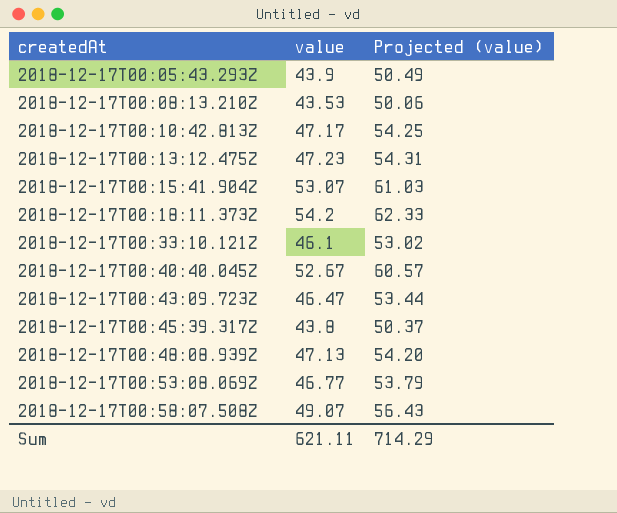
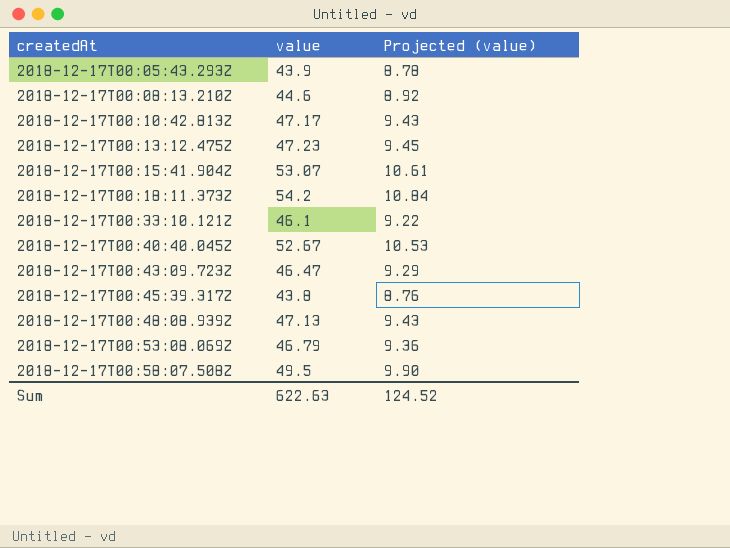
column Projected (value) | formula: [value] * 1.15 -> [value] * 0.2
2018-12-17T00:08:13.210Z | value: 43.53 -> 44.6
2018-12-17T00:53:08.069Z | value: 46.77 -> 46.79
2018-12-17T00:58:07.508Z | value: 49.07 -> 49.5
Sum | value: 621.11 -> 622.63
Sum | Projected (value): 714.29 -> 124.52

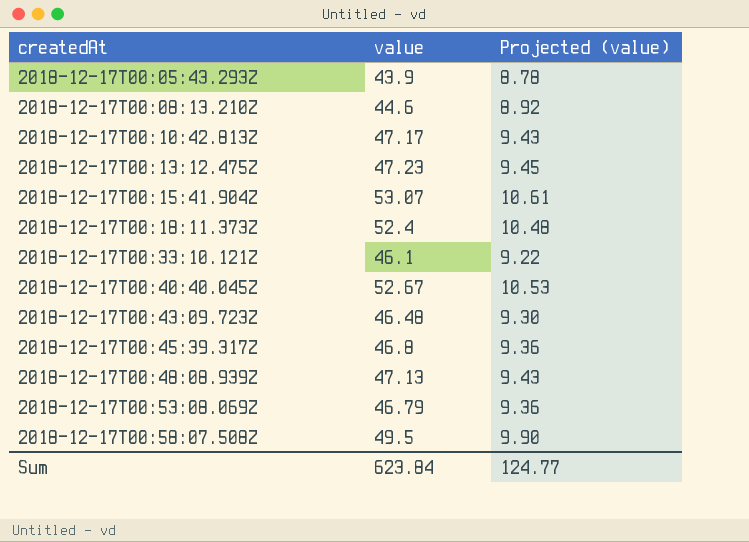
2018-12-17T00:18:11.373Z | value: 54.2 -> 52.4
2018-12-17T00:18:11.373Z | Projected (value): 10.84 -> 10.48
2018-12-17T00:43:09.723Z | value: 46.47 -> 46.48
2018-12-17T00:43:09.723Z | Projected (value): 9.29 -> 9.30
2018-12-17T00:45:39.317Z | value: 43.8 -> 46.8
2018-12-17T00:45:39.317Z | Projected (value): 8.76 -> 9.36
Sum | value: 622.63 -> 623.84
Sum | Projected (value): 124.52 -> 124.77

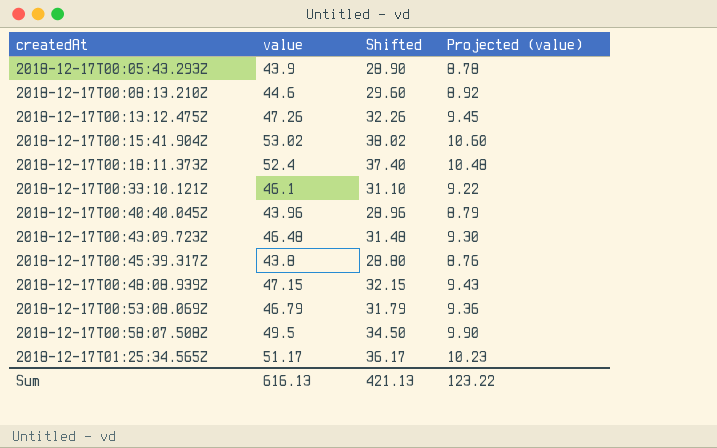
column Shifted | formula: none -> [value] - 15
row 2018-12-17T00:10:42.813Z: 47.17 | 9.43 -> none
2018-12-17T00:13:12.475Z | value: 47.23 -> 47.26
2018-12-17T00:15:41.904Z | value: 53.07 -> 53.02
2018-12-17T00:15:41.904Z | Projected (value): 10.61 -> 10.60
2018-12-17T00:40:40.045Z | value: 52.67 -> 43.96
2018-12-17T00:40:40.045Z | Projected (value): 10.53 -> 8.79
2018-12-17T00:45:39.317Z | value: 46.8 -> 43.8
2018-12-17T00:45:39.317Z | Projected (value): 9.36 -> 8.76
2018-12-17T00:48:08.939Z | value: 47.13 -> 47.15
row 2018-12-17T01:25:34.565Z: none -> 51.17 | 36.17 | 10.23
Sum | value: 623.84 -> 616.13
Sum | Projected (value): 124.77 -> 123.22

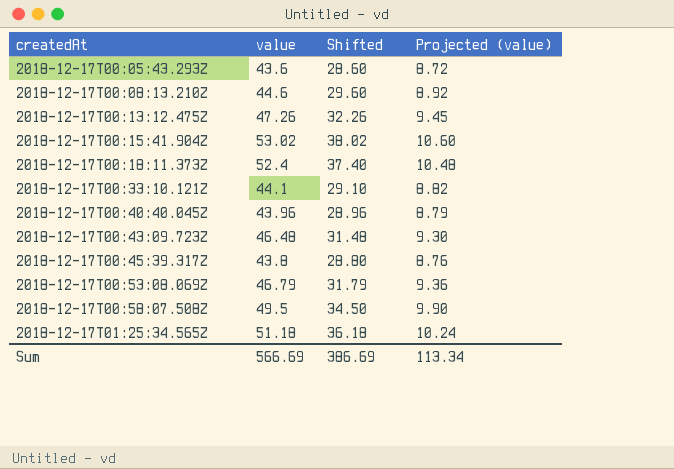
row 2018-12-17T00:48:08.939Z: 47.15 | 32.15 | 9.43 -> none
2018-12-17T00:05:43.293Z | value: 43.9 -> 43.6
2018-12-17T00:05:43.293Z | Shifted: 28.90 -> 28.60
2018-12-17T00:05:43.293Z | Projected (value): 8.78 -> 8.72
2018-12-17T00:33:10.121Z | value: 46.1 -> 44.1
2018-12-17T00:33:10.121Z | Shifted: 31.10 -> 29.10
2018-12-17T00:33:10.121Z | Projected (value): 9.22 -> 8.82
2018-12-17T01:25:34.565Z | value: 51.17 -> 51.18
2018-12-17T01:25:34.565Z | Shifted: 36.17 -> 36.18
2018-12-17T01:25:34.565Z | Projected (value): 10.23 -> 10.24
Sum | value: 616.13 -> 566.69
Sum | Shifted: 421.13 -> 386.69
Sum | Projected (value): 123.22 -> 113.34

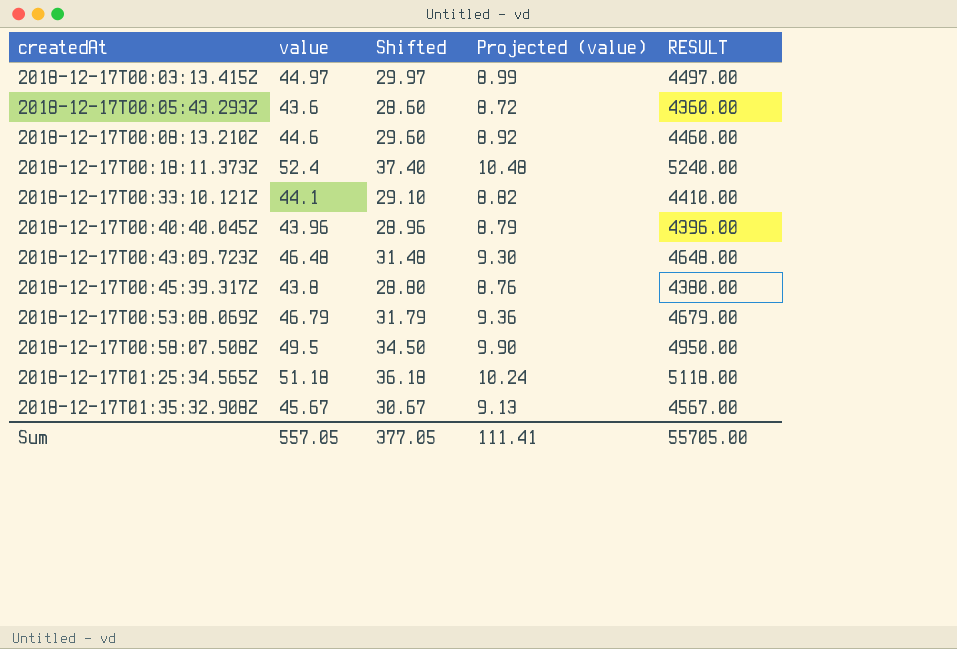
column RESULT | formula: none -> [value] * 100
row 2018-12-17T00:13:12.475Z: 47.26 | 32.26 | 9.45 -> none
row 2018-12-17T00:15:41.904Z: 53.02 | 38.02 | 10.60 -> none
row 2018-12-17T00:03:13.415Z: none -> 44.97 | 29.97 | 8.99 | 4497.00
row 2018-12-17T01:35:32.908Z: none -> 45.67 | 30.67 | 9.13 | 4567.00
Sum | value: 566.69 -> 557.05
Sum | Shifted: 386.69 -> 377.05
Sum | Projected (value): 113.34 -> 111.41

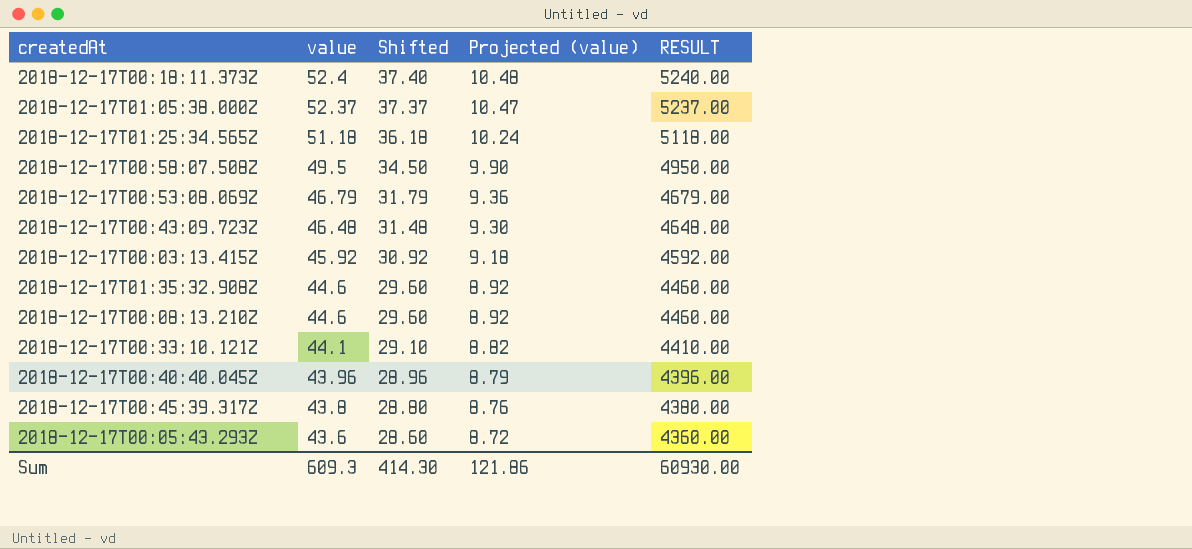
row order: createdAt ascending -> value descending
row 2018-12-17T01:05:38.000Z: none -> 52.37 | 37.37 | 10.47 | 5237.00
2018-12-17T00:03:13.415Z | value: 44.97 -> 45.92
2018-12-17T00:03:13.415Z | Shifted: 29.97 -> 30.92
2018-12-17T00:03:13.415Z | Projected (value): 8.99 -> 9.18
2018-12-17T00:03:13.415Z | RESULT: 4497.00 -> 4592.00
2018-12-17T01:35:32.908Z | value: 45.67 -> 44.6
2018-12-17T01:35:32.908Z | Shifted: 30.67 -> 29.60
2018-12-17T01:35:32.908Z | Projected (value): 9.13 -> 8.92
2018-12-17T01:35:32.908Z | RESULT: 4567.00 -> 4460.00
Sum | value: 557.05 -> 609.3
Sum | Shifted: 377.05 -> 414.30
Sum | Projected (value): 111.41 -> 121.86
Sum | RESULT: 55705.00 -> 60930.00

